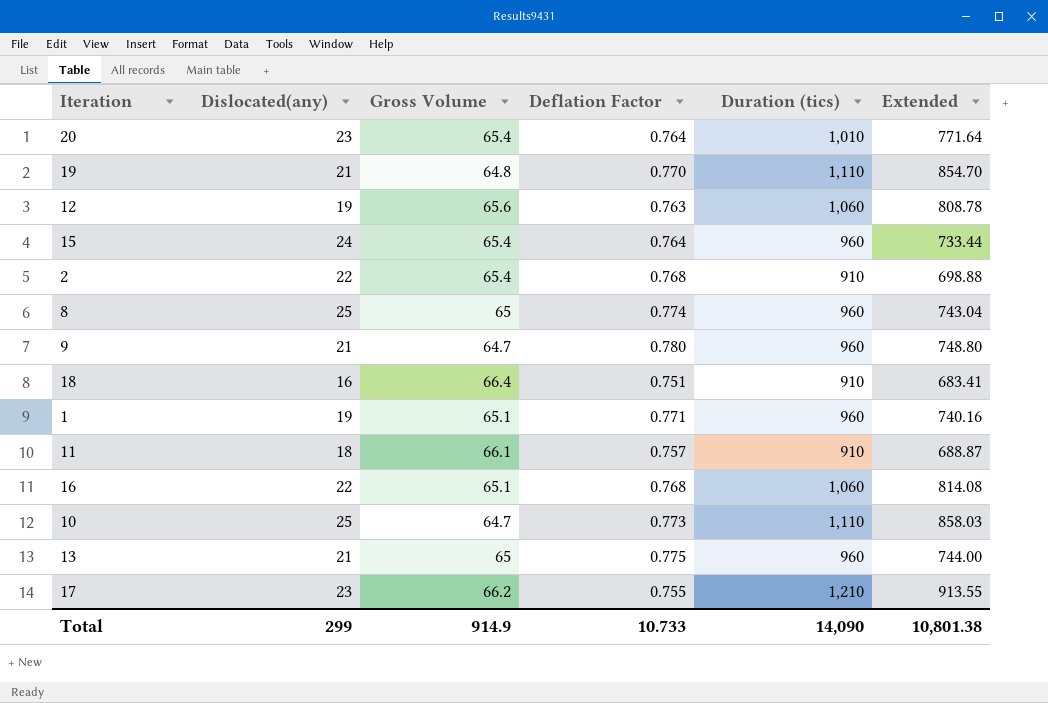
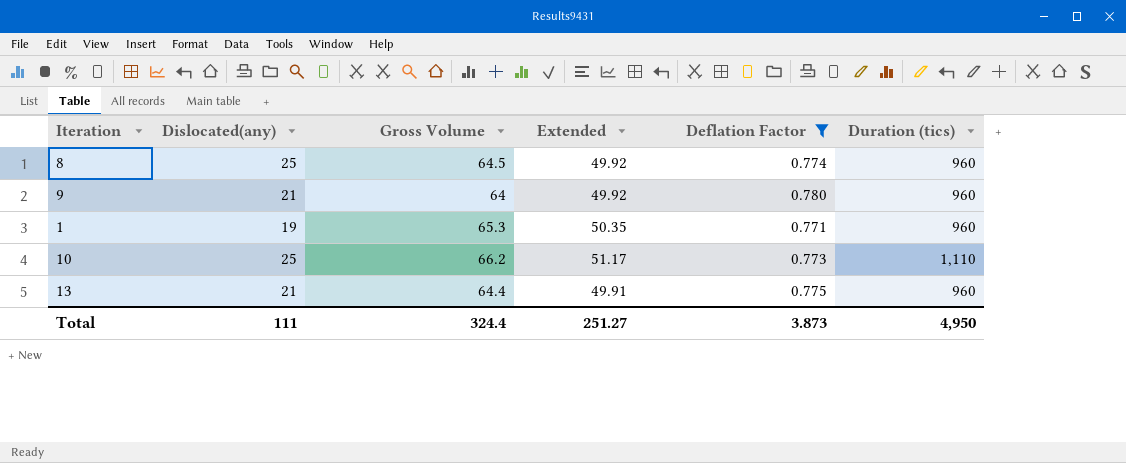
filter: none -> Deflation Factor >= 0.771
column Extended | formula: [Deflation Factor] * [Duration (tics)] -> [Gross Volume] * [Deflation Factor]
column Extended | position: 6 -> 4
8 | Gross Volume: 65 -> 64.5
9 | Gross Volume: 64.7 -> 64
1 | Gross Volume: 65.1 -> 65.3
10 | Gross Volume: 64.7 -> 66.2
13 | Gross Volume: 65 -> 64.4
Total | Dislocated(any): 299 -> 111
Total | Gross Volume: 914.9 -> 324.4
Total | Extended: 10,801.38 -> 251.27
Total | Deflation Factor: 10.733 -> 3.873
Total | Duration (tics): 14,090 -> 4,950

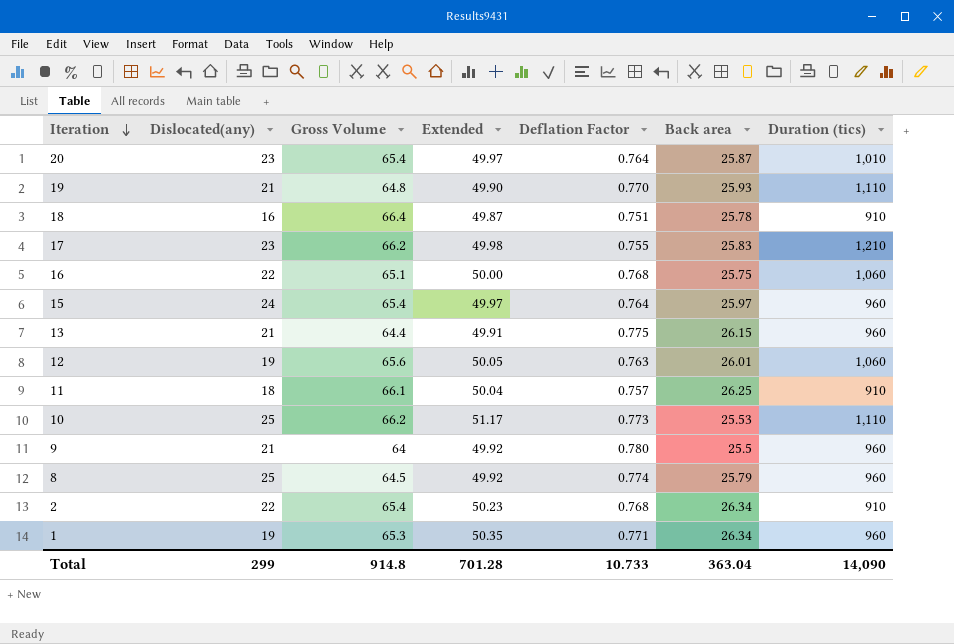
filter: Deflation Factor >= 0.771 -> none
row order: none -> Iteration descending
column Back area | position: none -> 6
Total | Dislocated(any): 111 -> 299
Total | Gross Volume: 324.4 -> 914.8
Total | Extended: 251.27 -> 701.28
Total | Deflation Factor: 3.873 -> 10.733
Total | Duration (tics): 4,950 -> 14,090

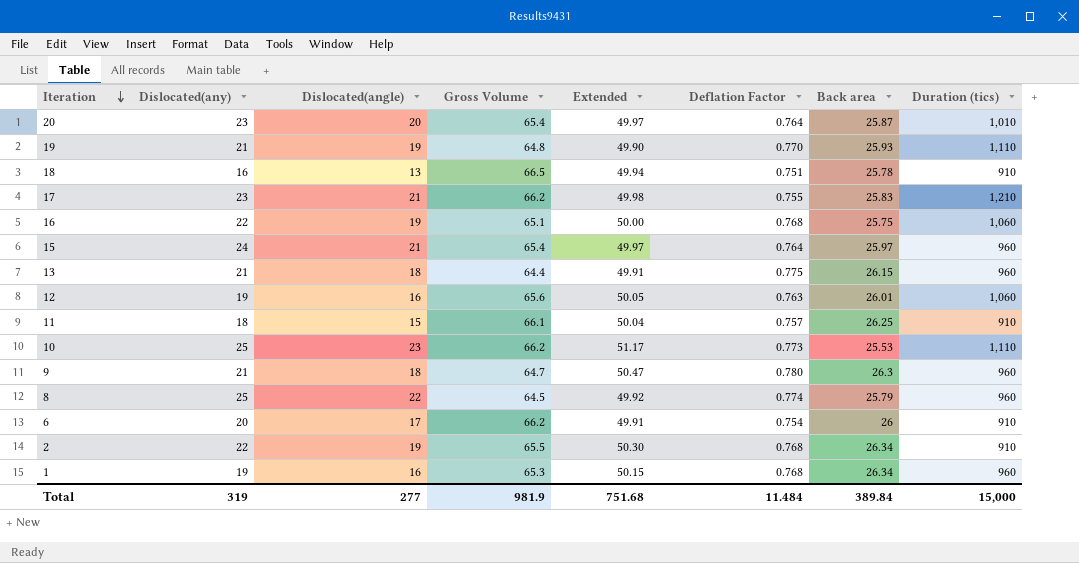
column Dislocated(angle) | position: none -> 3
18 | Gross Volume: 66.4 -> 66.5
18 | Extended: 49.87 -> 49.94
9 | Gross Volume: 64 -> 64.7
9 | Extended: 49.92 -> 50.47
9 | Back area: 25.5 -> 26.3
row 6: none -> 20 | 17 | 66.2 | 49.91 | 0.754 | 26 | 910
2 | Gross Volume: 65.4 -> 65.5
2 | Extended: 50.23 -> 50.30
1 | Extended: 50.35 -> 50.15
1 | Deflation Factor: 0.771 -> 0.768
Total | Dislocated(any): 299 -> 319
Total | Gross Volume: 914.8 -> 981.9
Total | Extended: 701.28 -> 751.68
Total | Deflation Factor: 10.733 -> 11.484
Total | Back area: 363.04 -> 389.84
Total | Duration (tics): 14,090 -> 15,000

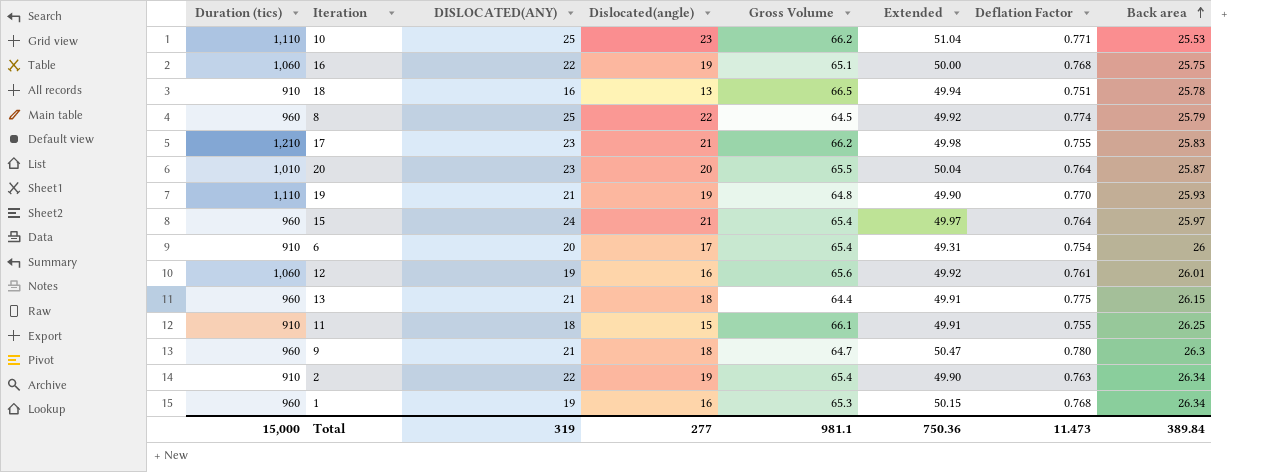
row order: Iteration descending -> Back area ascending
column Duration (tics) | position: 8 -> 1
column name: Dislocated(any) -> DISLOCATED(ANY)
10 | Extended: 51.17 -> 51.04
10 | Deflation Factor: 0.773 -> 0.771
20 | Gross Volume: 65.4 -> 65.5
20 | Extended: 49.97 -> 50.04
6 | Gross Volume: 66.2 -> 65.4
6 | Extended: 49.91 -> 49.31
12 | Extended: 50.05 -> 49.92
12 | Deflation Factor: 0.763 -> 0.761
11 | Extended: 50.04 -> 49.91
11 | Deflation Factor: 0.757 -> 0.755
2 | Gross Volume: 65.5 -> 65.4
2 | Extended: 50.30 -> 49.90
2 | Deflation Factor: 0.768 -> 0.763
Total | Gross Volume: 981.9 -> 981.1
Total | Extended: 751.68 -> 750.36
Total | Deflation Factor: 11.484 -> 11.473

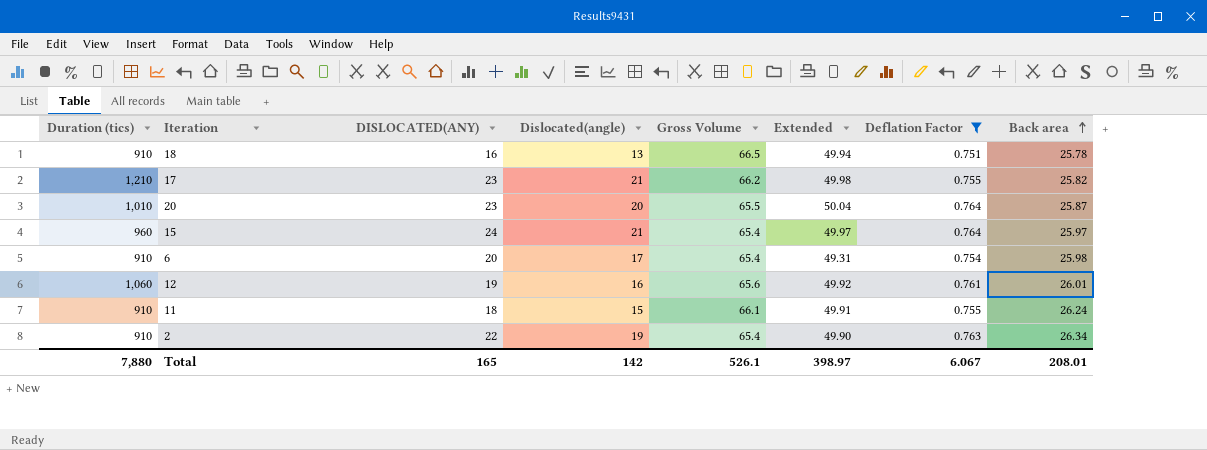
filter: none -> Deflation Factor <= 0.764
17 | Back area: 25.83 -> 25.82
6 | Back area: 26 -> 25.98
11 | Back area: 26.25 -> 26.24
Total | Duration (tics): 15,000 -> 7,880
Total | DISLOCATED(ANY): 319 -> 165
Total | Dislocated(angle): 277 -> 142
Total | Gross Volume: 981.1 -> 526.1
Total | Extended: 750.36 -> 398.97
Total | Deflation Factor: 11.473 -> 6.067
Total | Back area: 389.84 -> 208.01

